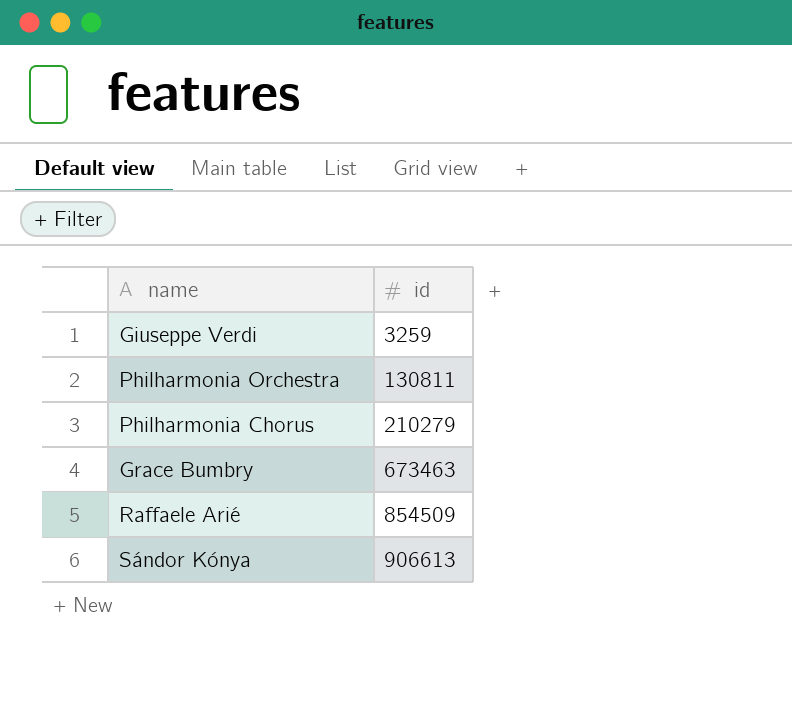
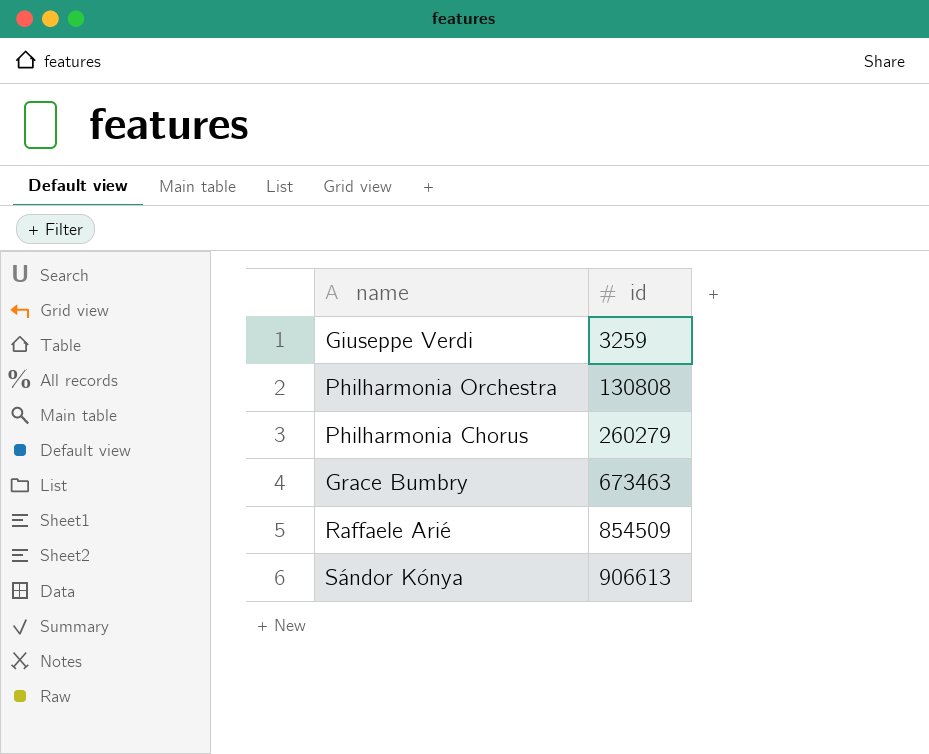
Philharmonia Orchestra | id: 130811 -> 130808
Philharmonia Chorus | id: 210279 -> 260279

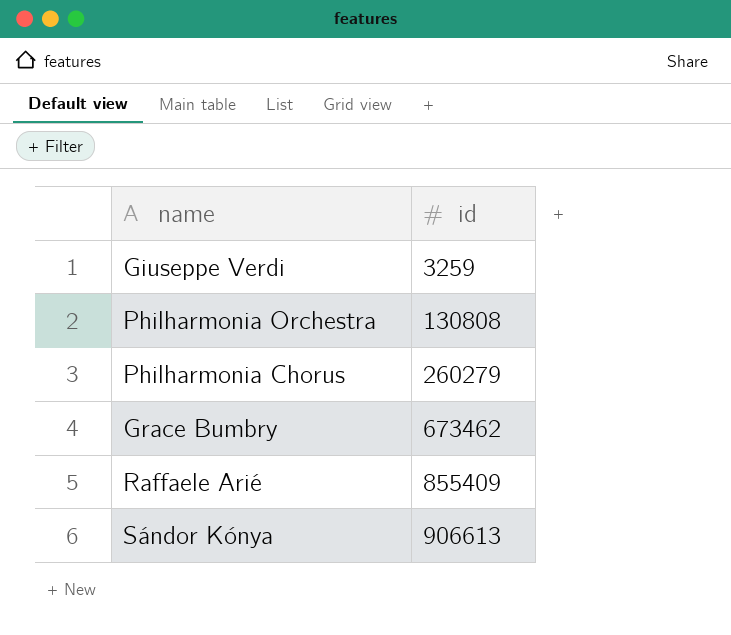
Grace Bumbry | id: 673463 -> 673462
Raffaele Arié | id: 854509 -> 855409

